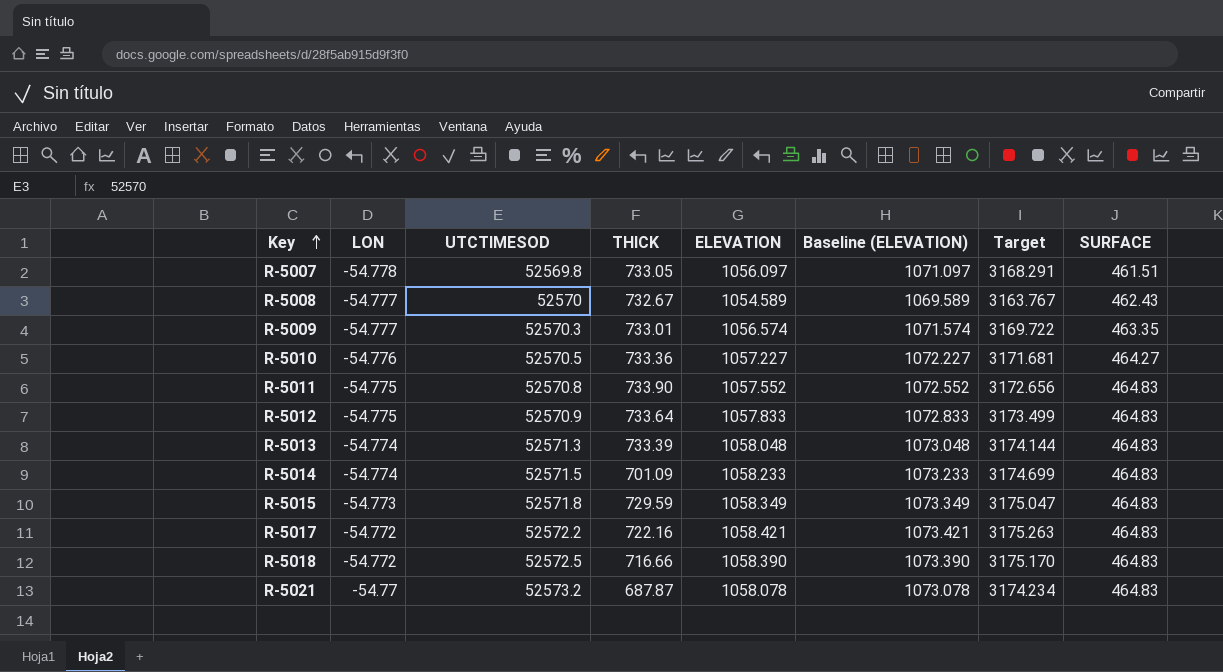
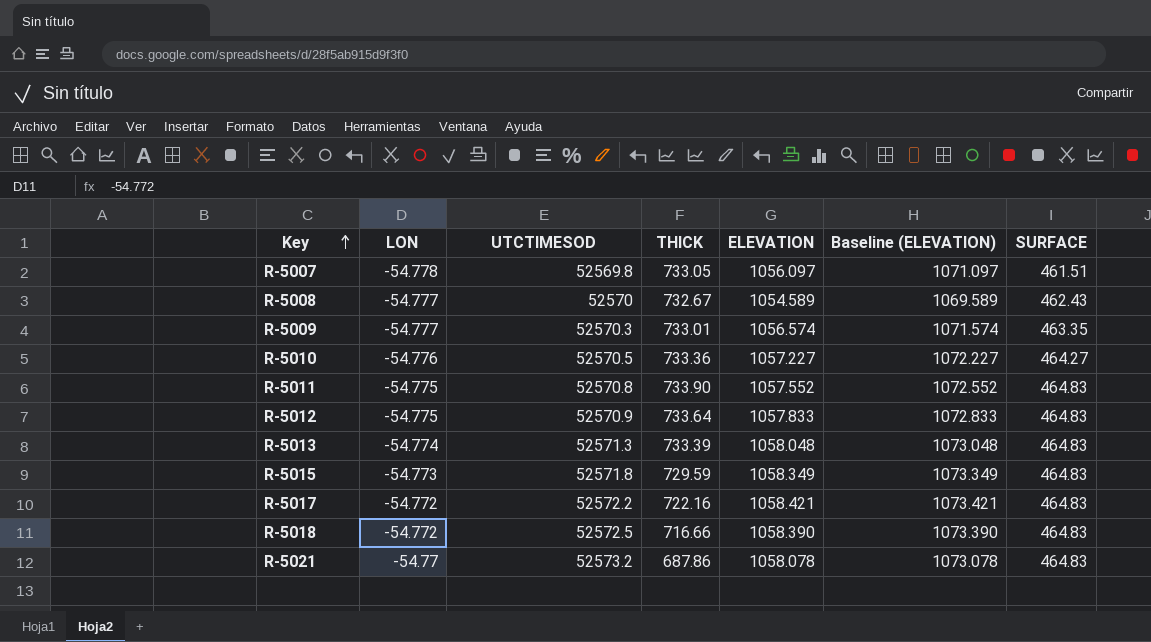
column Target | formula: [ELEVATION] * 3 -> none
row R-5014: -54.774 | 52571.5 | 701.09 | 1058.233 | 1073.233 | 3174.699 | 464.83 -> none
R-5021 | THICK: 687.87 -> 687.86

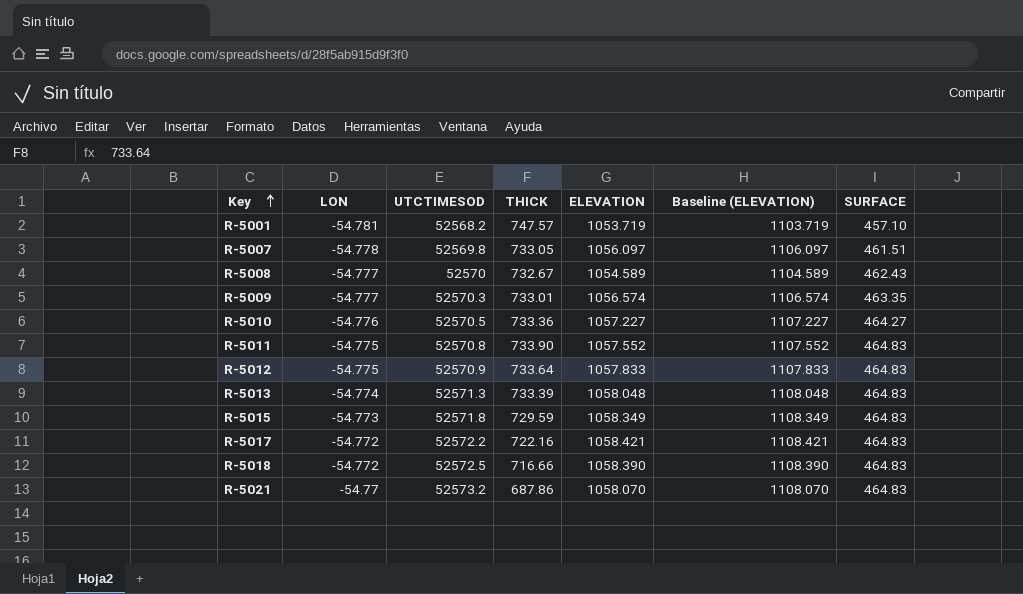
column Baseline (ELEVATION) | formula: [ELEVATION] + 15 -> [ELEVATION] + 50
row R-5001: none -> -54.781 | 52568.2 | 747.57 | 1053.719 | 1103.719 | 457.10
R-5021 | ELEVATION: 1058.078 -> 1058.070

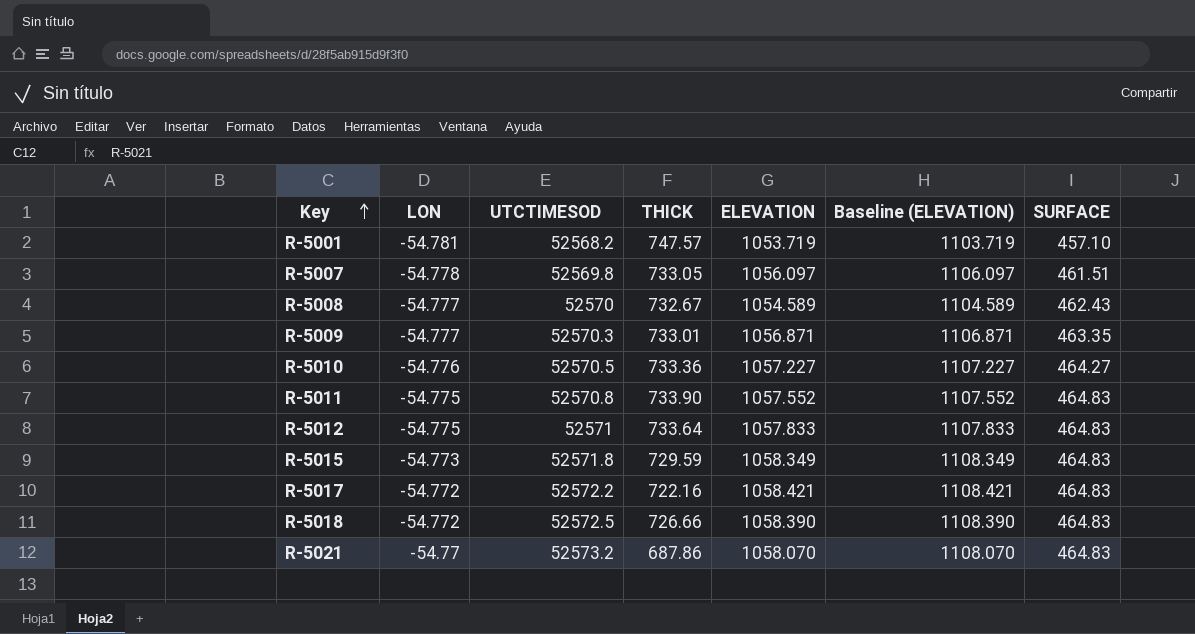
row R-5013: -54.774 | 52571.3 | 733.39 | 1058.048 | 1108.048 | 464.83 -> none
R-5009 | ELEVATION: 1056.574 -> 1056.871
R-5009 | Baseline (ELEVATION): 1106.574 -> 1106.871
R-5012 | UTCTIMESOD: 52570.9 -> 52571
R-5018 | THICK: 716.66 -> 726.66

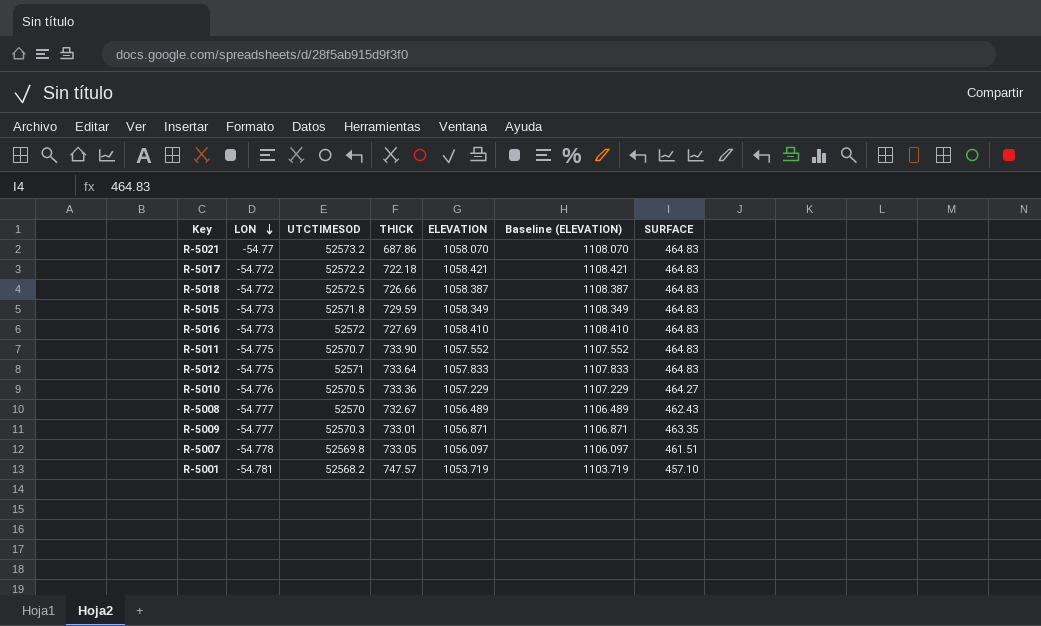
row order: Key ascending -> LON descending
R-5017 | THICK: 722.16 -> 722.18
R-5018 | ELEVATION: 1058.390 -> 1058.387
R-5018 | Baseline (ELEVATION): 1108.390 -> 1108.387
row R-5016: none -> -54.773 | 52572 | 727.69 | 1058.410 | 1108.410 | 464.83
R-5011 | UTCTIMESOD: 52570.8 -> 52570.7
R-5010 | ELEVATION: 1057.227 -> 1057.229
R-5010 | Baseline (ELEVATION): 1107.227 -> 1107.229
R-5008 | ELEVATION: 1054.589 -> 1056.489
R-5008 | Baseline (ELEVATION): 1104.589 -> 1106.489

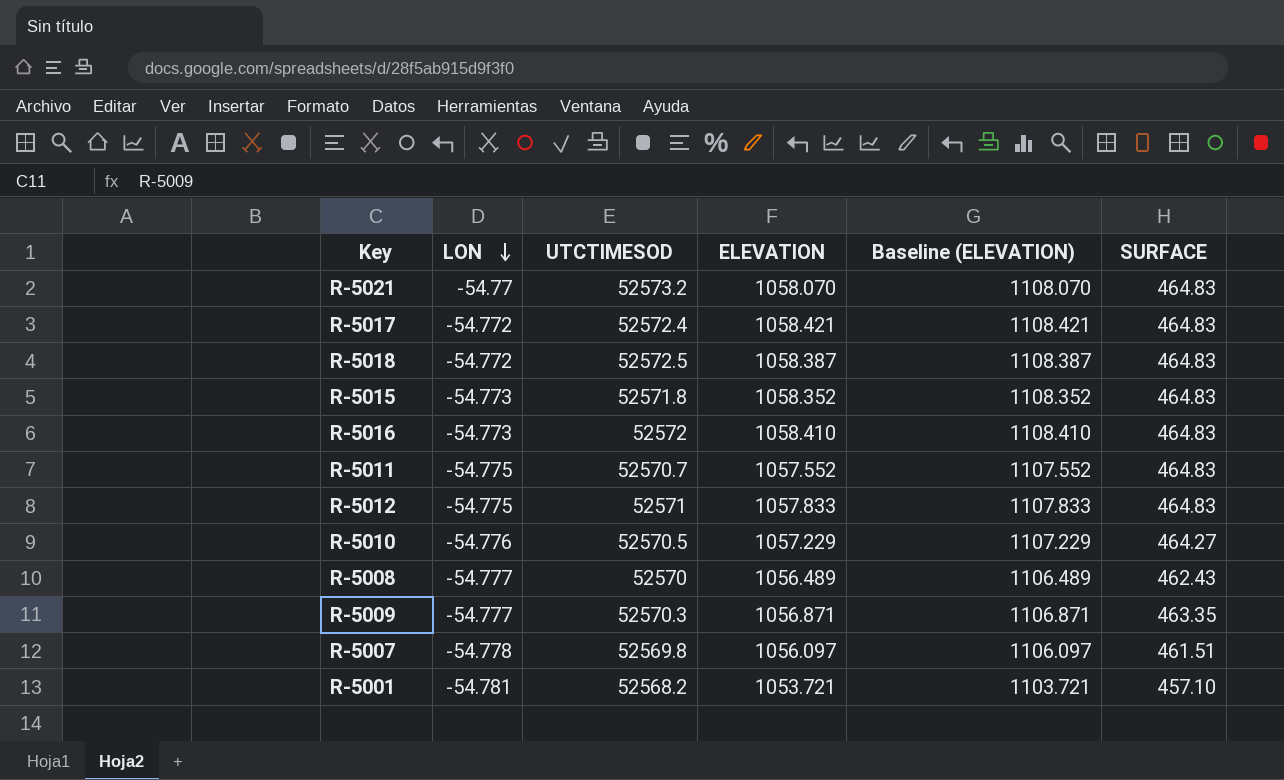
column THICK | position: 4 -> none
R-5017 | UTCTIMESOD: 52572.2 -> 52572.4
R-5015 | ELEVATION: 1058.349 -> 1058.352
R-5015 | Baseline (ELEVATION): 1108.349 -> 1108.352
R-5001 | ELEVATION: 1053.719 -> 1053.721
R-5001 | Baseline (ELEVATION): 1103.719 -> 1103.721

